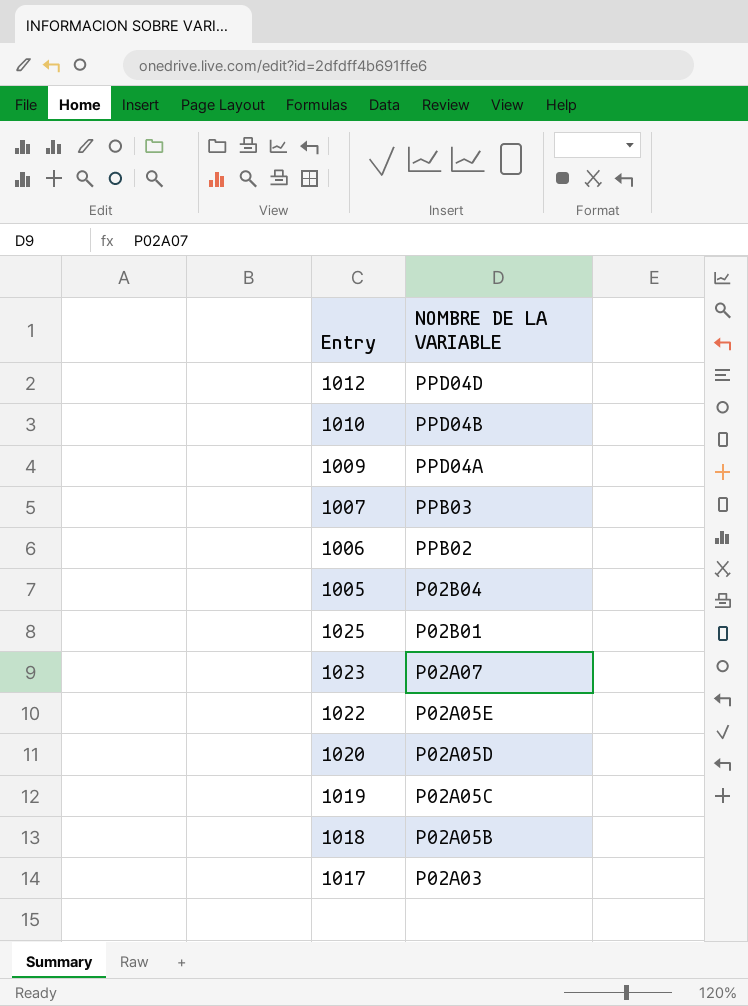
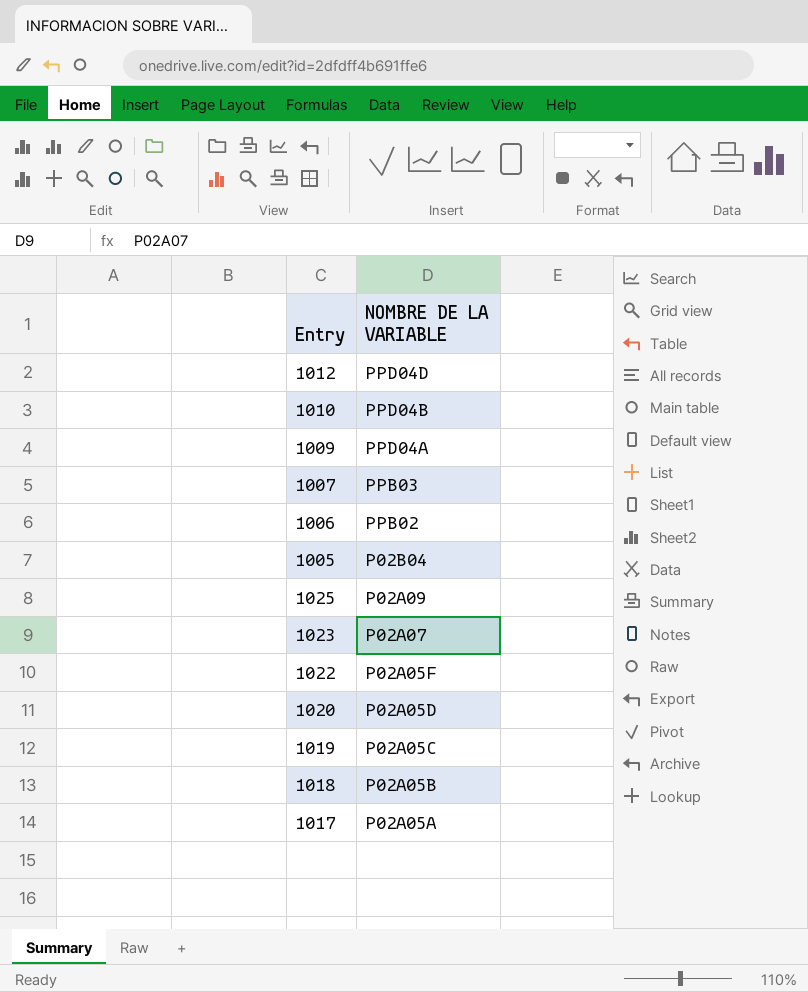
1025 | NOMBRE DE LA VARIABLE: P02B01 -> P02A09
1022 | NOMBRE DE LA VARIABLE: P02A05E -> P02A05F
1017 | NOMBRE DE LA VARIABLE: P02A03 -> P02A05A

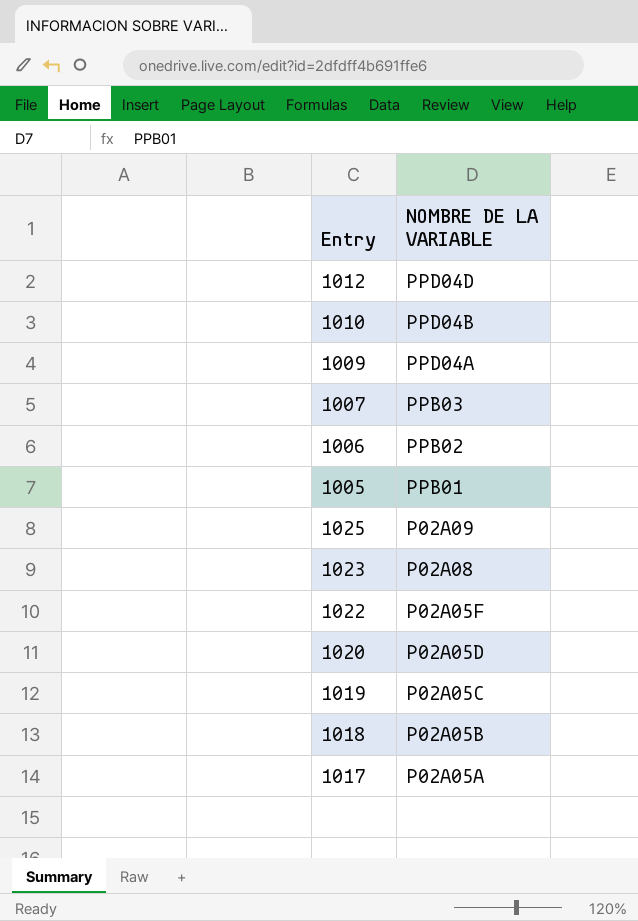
1005 | NOMBRE DE LA VARIABLE: P02B04 -> PPB01
1023 | NOMBRE DE LA VARIABLE: P02A07 -> P02A08

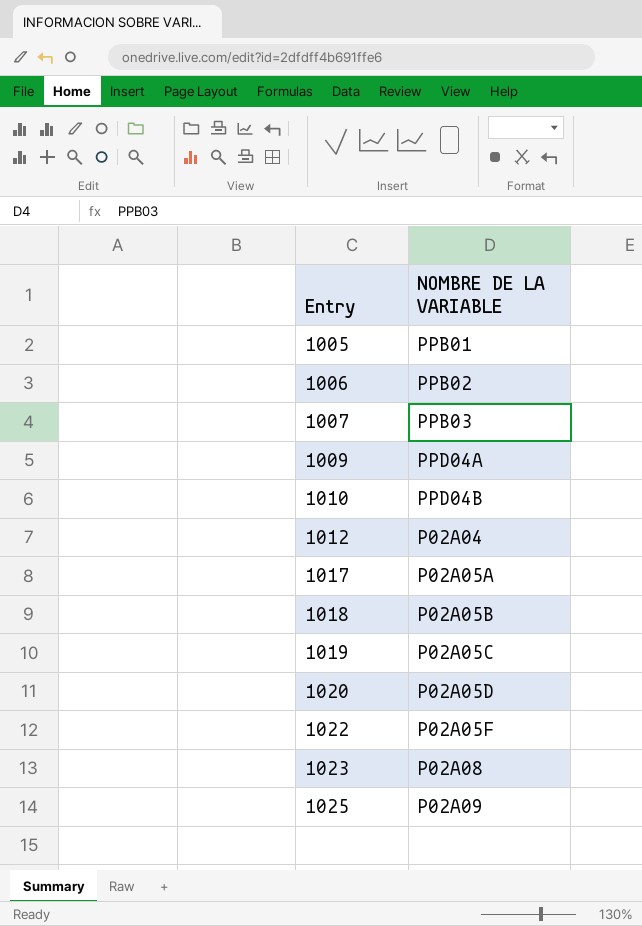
row order: NOMBRE DE LA VARIABLE descending -> Entry ascending
1012 | NOMBRE DE LA VARIABLE: PPD04D -> P02A04

